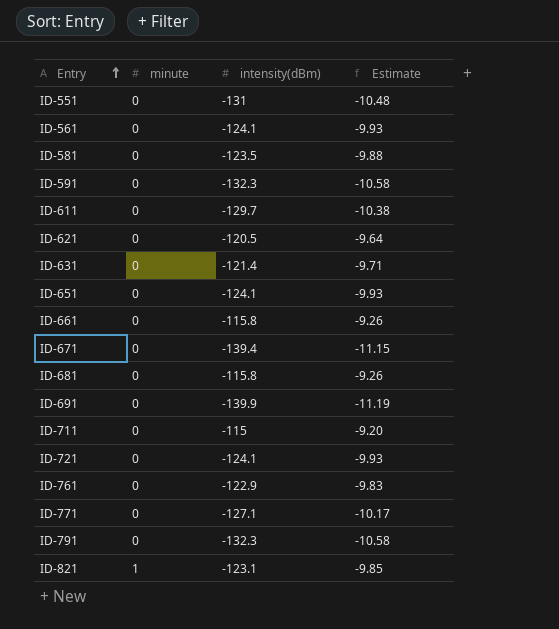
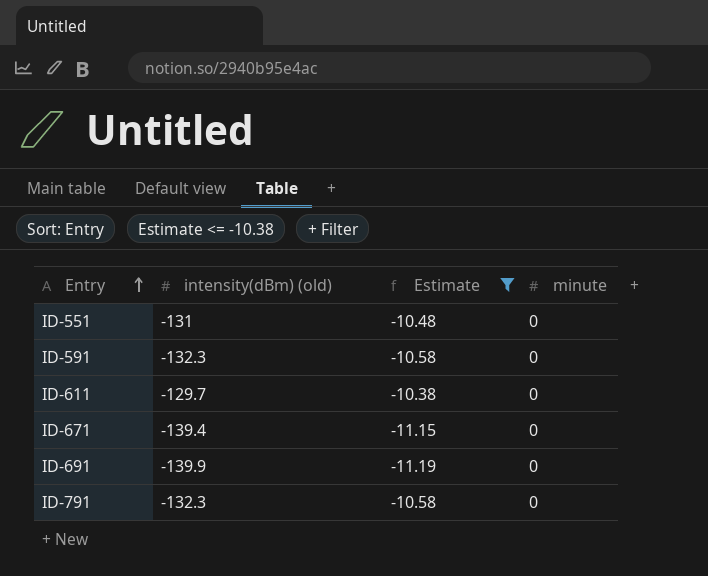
filter: none -> Estimate <= -10.38
column name: intensity(dBm) -> intensity(dBm) (old)
column minute | position: 2 -> 4

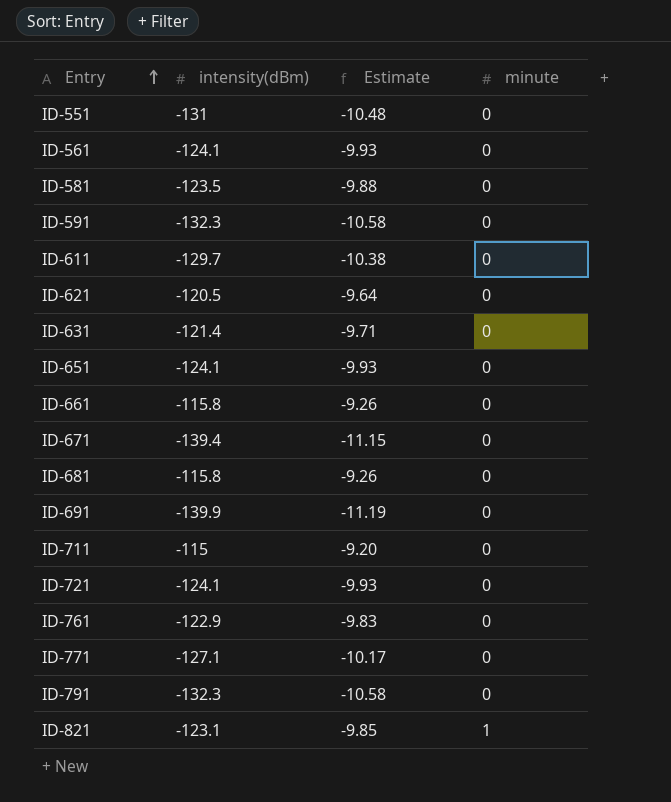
filter: Estimate <= -10.38 -> none
column name: intensity(dBm) (old) -> intensity(dBm)

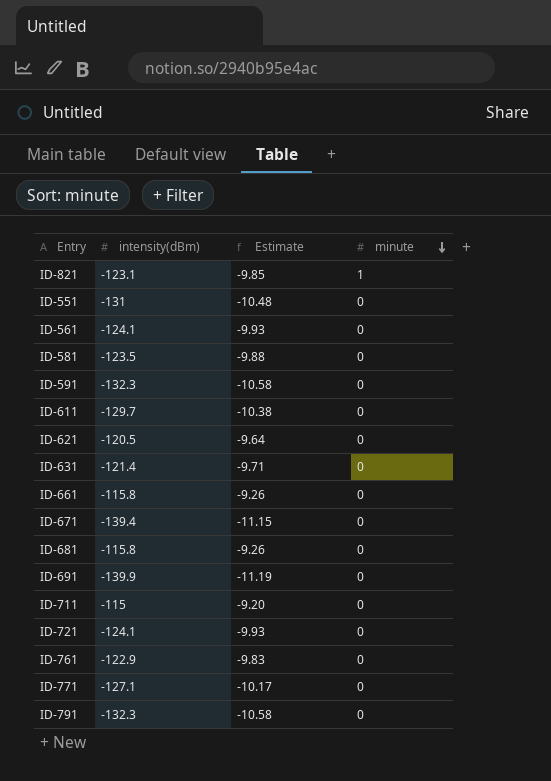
row order: Entry ascending -> minute descending
row ID-651: -124.1 | -9.93 | 0 -> none

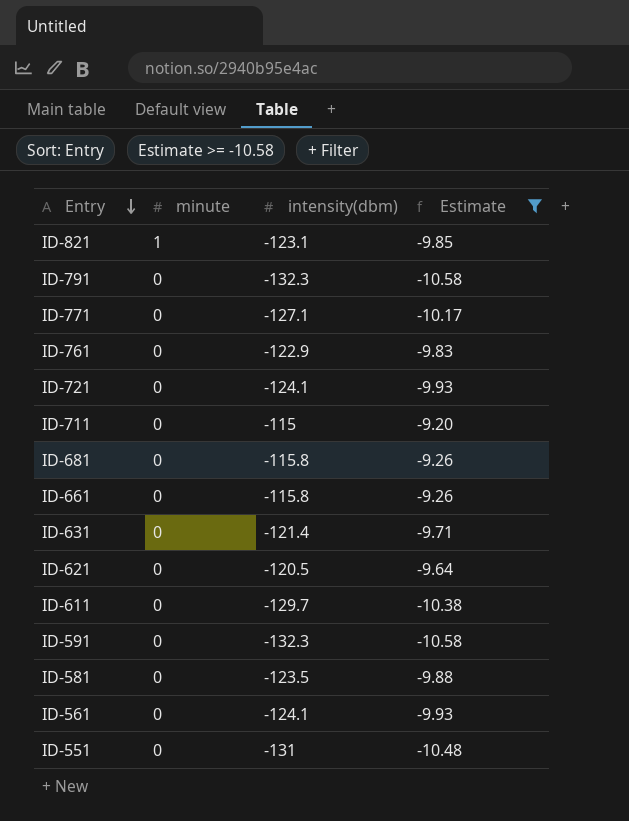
filter: none -> Estimate >= -10.58
row order: minute descending -> Entry descending
column minute | position: 4 -> 2
column name: intensity(dBm) -> intensity(dbm)

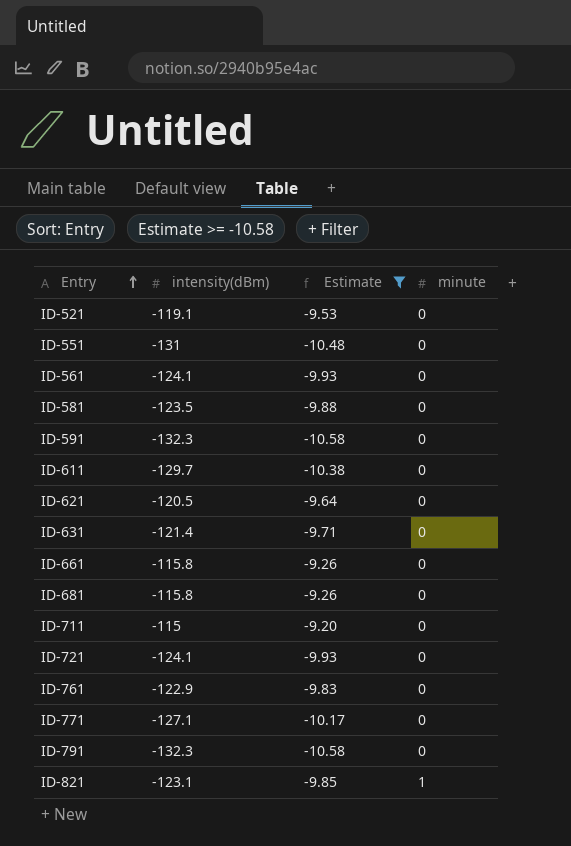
row order: Entry descending -> Entry ascending
column name: intensity(dbm) -> intensity(dBm)
column minute | position: 2 -> 4
row ID-521: none -> -119.1 | -9.53 | 0

